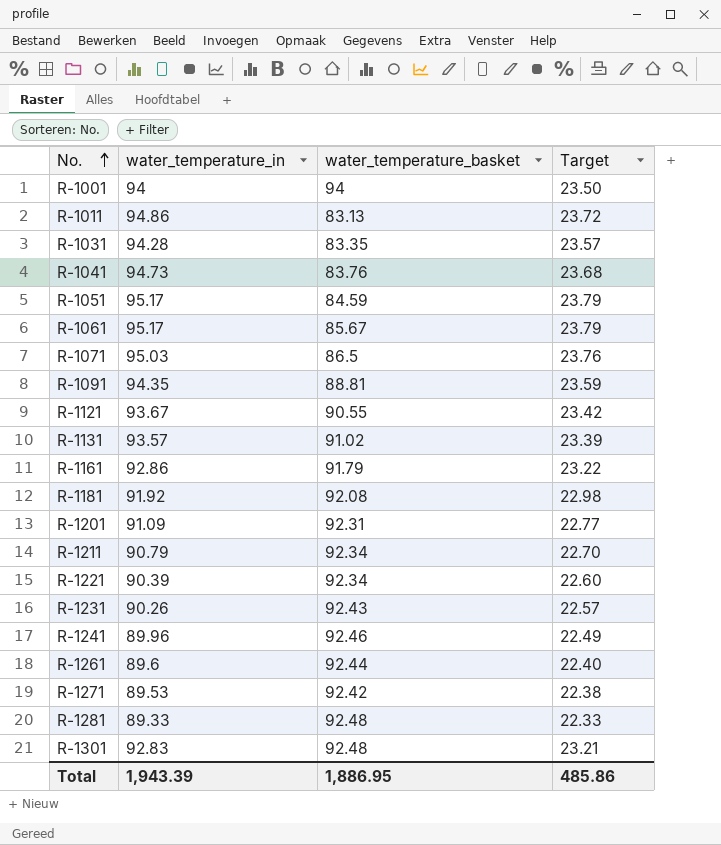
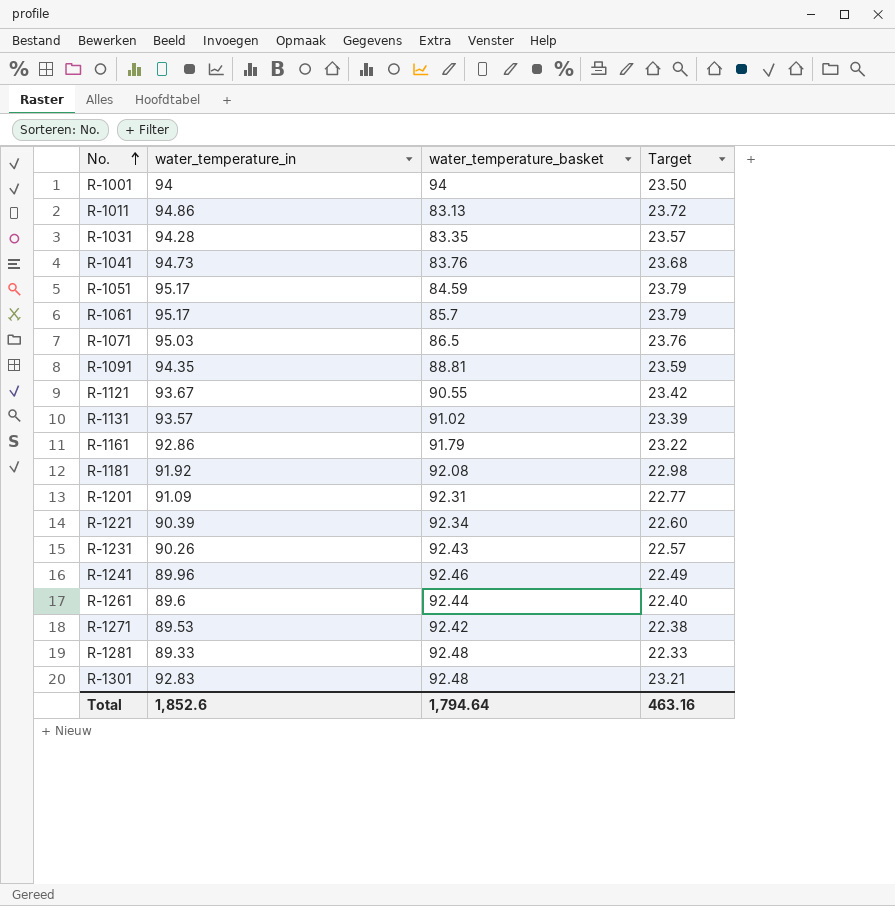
row R-1211: 90.79 | 92.34 | 22.70 -> none
R-1061 | water_temperature_basket: 85.67 -> 85.7
Total | water_temperature_in: 1,943.39 -> 1,852.6
Total | water_temperature_basket: 1,886.95 -> 1,794.64
Total | Target: 485.86 -> 463.16

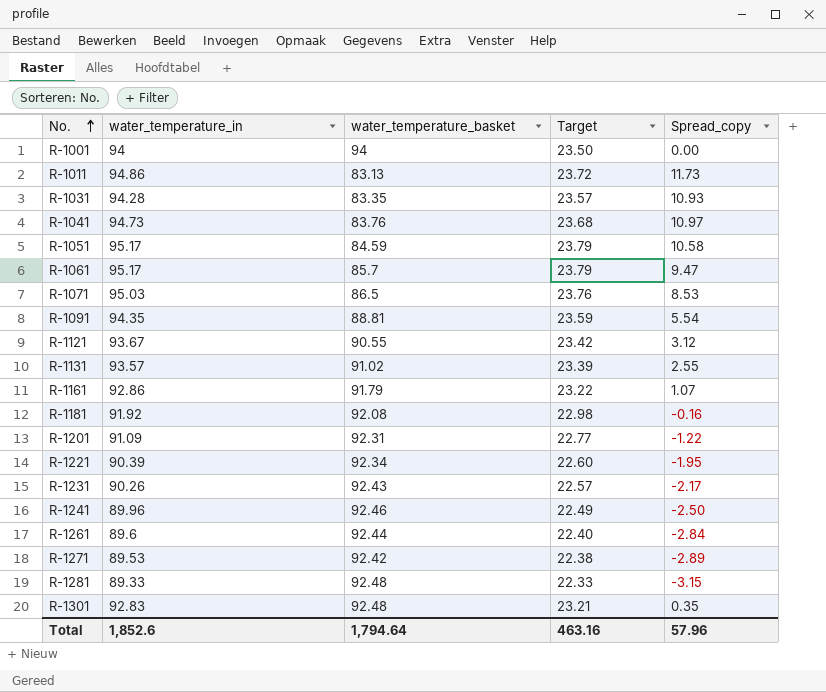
column Spread_copy | formula: none -> [water_temperature_in] - [water_temperature_basket]

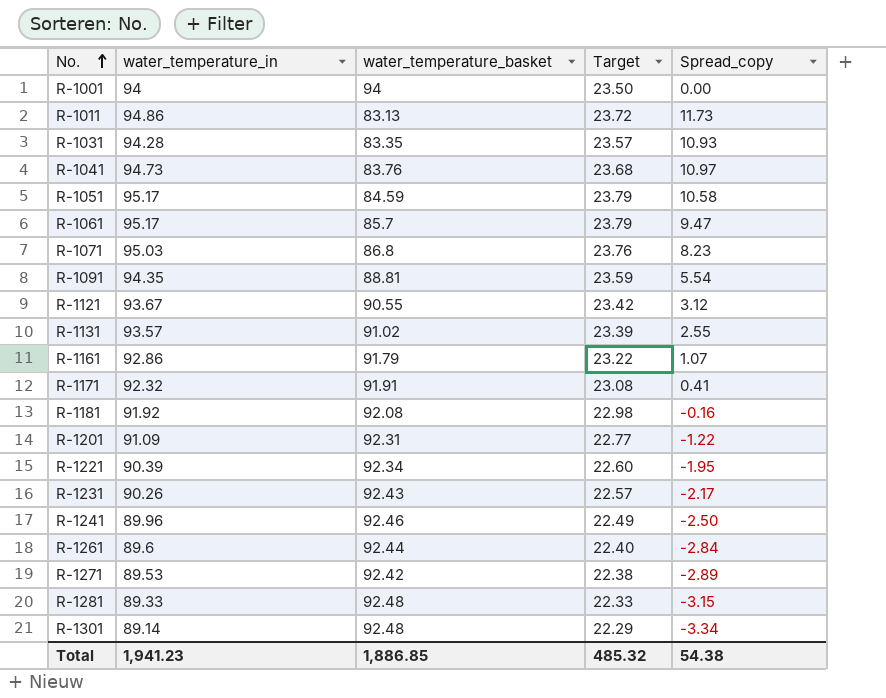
R-1071 | water_temperature_basket: 86.5 -> 86.8
R-1071 | Spread_copy: 8.53 -> 8.23
row R-1171: none -> 92.32 | 91.91 | 23.08 | 0.41
R-1301 | water_temperature_in: 92.83 -> 89.14
R-1301 | Target: 23.21 -> 22.29
R-1301 | Spread_copy: 0.35 -> -3.34
Total | water_temperature_in: 1,852.6 -> 1,941.23
Total | water_temperature_basket: 1,794.64 -> 1,886.85
Total | Target: 463.16 -> 485.32
Total | Spread_copy: 57.96 -> 54.38

